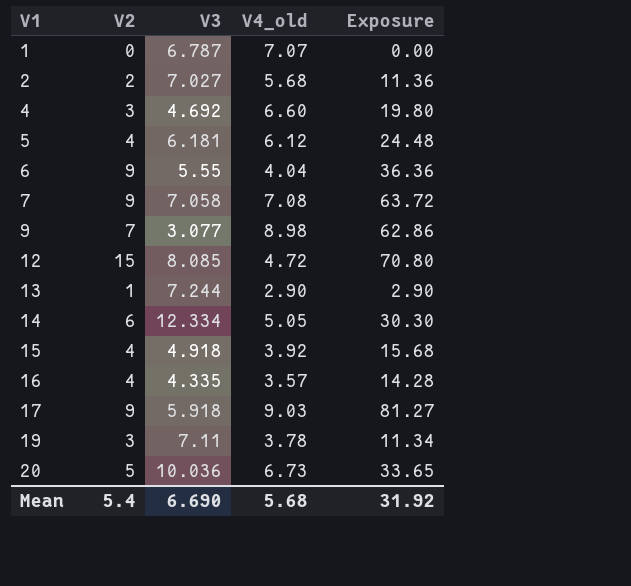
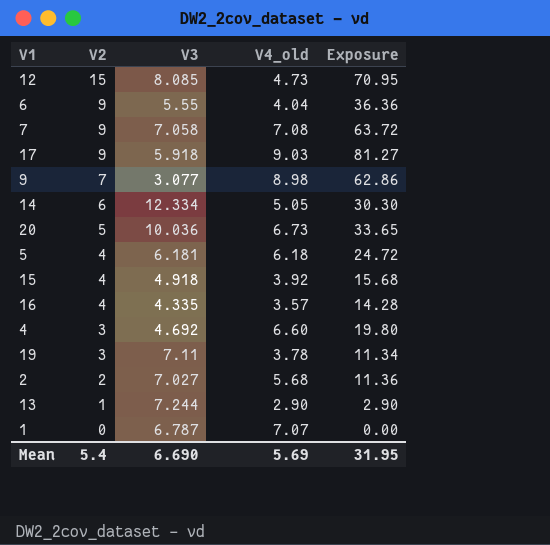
row order: V1 ascending -> V2 descending
12 | V4_old: 4.72 -> 4.73
12 | Exposure: 70.80 -> 70.95
5 | V4_old: 6.12 -> 6.18
5 | Exposure: 24.48 -> 24.72
Mean | V4_old: 5.68 -> 5.69
Mean | Exposure: 31.92 -> 31.95

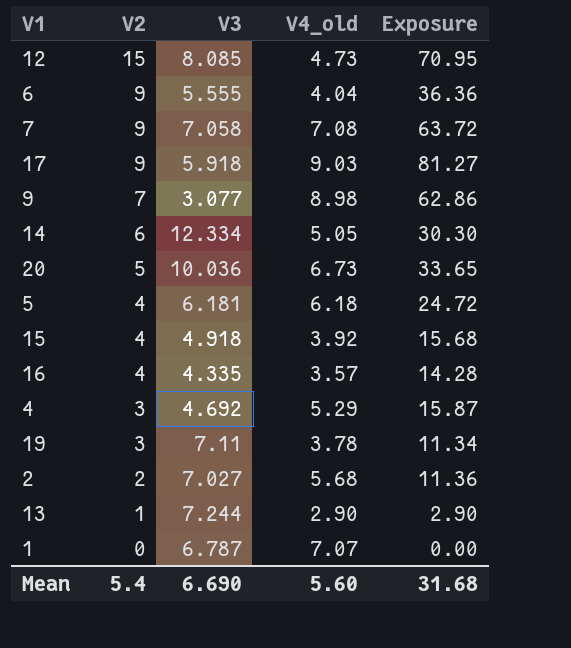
6 | V3: 5.55 -> 5.555
4 | V4_old: 6.60 -> 5.29
4 | Exposure: 19.80 -> 15.87
Mean | V4_old: 5.69 -> 5.60
Mean | Exposure: 31.95 -> 31.68

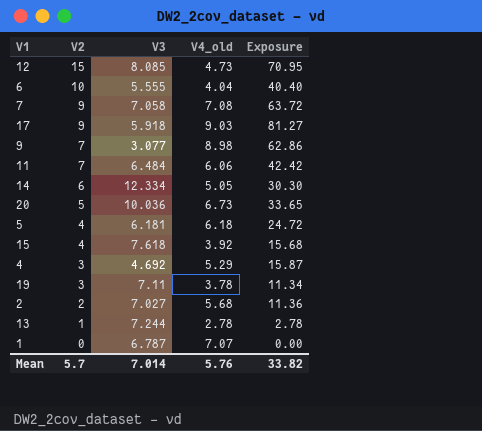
row 16: 4 | 4.335 | 3.57 | 14.28 -> none
6 | V2: 9 -> 10
6 | Exposure: 36.36 -> 40.40
row 11: none -> 7 | 6.484 | 6.06 | 42.42
15 | V3: 4.918 -> 7.618
13 | V4_old: 2.90 -> 2.78
13 | Exposure: 2.90 -> 2.78
Mean | V2: 5.4 -> 5.7
Mean | V3: 6.690 -> 7.014
Mean | V4_old: 5.60 -> 5.76
Mean | Exposure: 31.68 -> 33.82

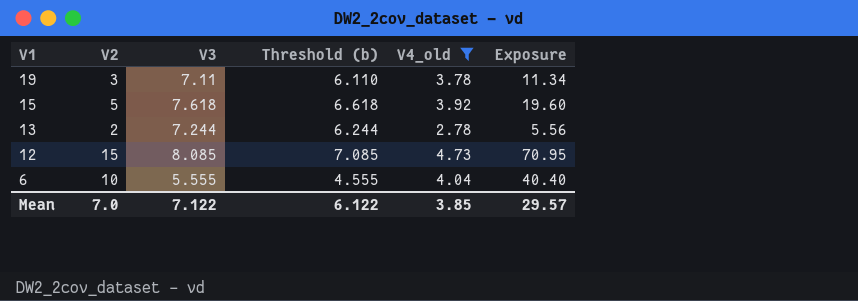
filter: none -> V4_old <= 4.73
row order: V2 descending -> V1 descending
column Threshold (b) | formula: none -> [V3] - 1
15 | V2: 4 -> 5
15 | Exposure: 15.68 -> 19.60
13 | V2: 1 -> 2
13 | Exposure: 2.78 -> 5.56
Mean | V2: 5.7 -> 7.0
Mean | V3: 7.014 -> 7.122
Mean | V4_old: 5.76 -> 3.85
Mean | Exposure: 33.82 -> 29.57

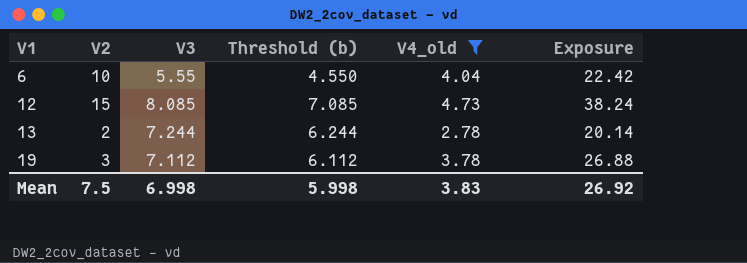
row order: V1 descending -> V1 ascending
column Exposure | formula: [V2] * [V4_old] -> [V3] * [V4_old]
row 15: 5 | 7.618 | 6.618 | 3.92 | 19.60 -> none
6 | V3: 5.555 -> 5.55
6 | Threshold (b): 4.555 -> 4.550
19 | V3: 7.11 -> 7.112
19 | Threshold (b): 6.110 -> 6.112
Mean | V2: 7.0 -> 7.5
Mean | V3: 7.122 -> 6.998
Mean | Threshold (b): 6.122 -> 5.998
Mean | V4_old: 3.85 -> 3.83
Mean | Exposure: 29.57 -> 26.92

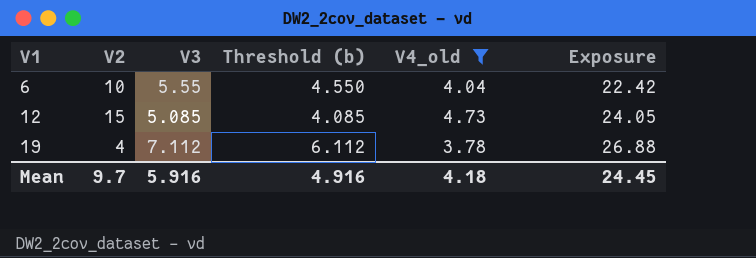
row 13: 2 | 7.244 | 6.244 | 2.78 | 20.14 -> none
12 | V3: 8.085 -> 5.085
12 | Threshold (b): 7.085 -> 4.085
12 | Exposure: 38.24 -> 24.05
19 | V2: 3 -> 4
Mean | V2: 7.5 -> 9.7
Mean | V3: 6.998 -> 5.916
Mean | Threshold (b): 5.998 -> 4.916
Mean | V4_old: 3.83 -> 4.18
Mean | Exposure: 26.92 -> 24.45

